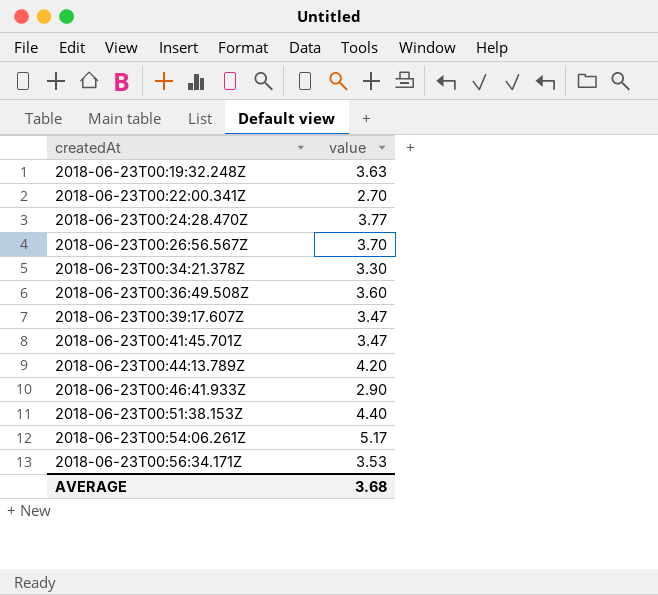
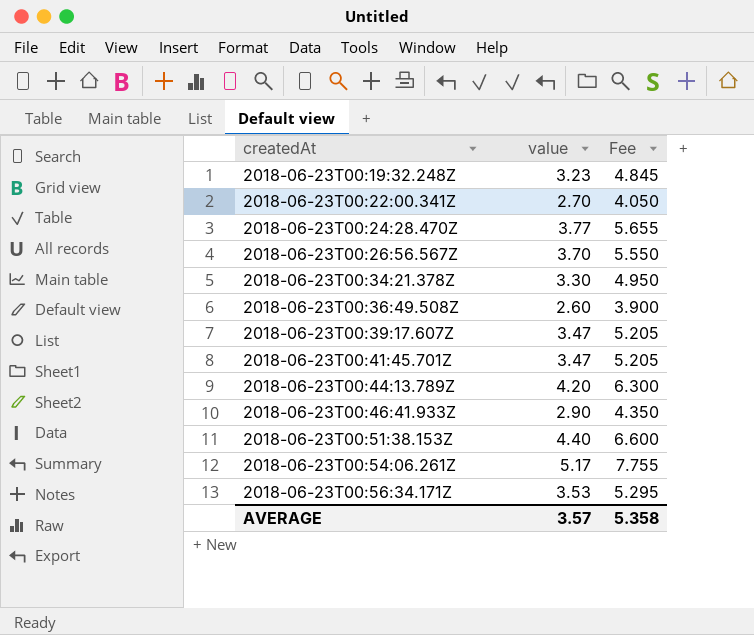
column Fee | formula: none -> [value] * 1.5
2018-06-23T00:19:32.248Z | value: 3.63 -> 3.23
2018-06-23T00:36:49.508Z | value: 3.60 -> 2.60
AVERAGE | value: 3.68 -> 3.57

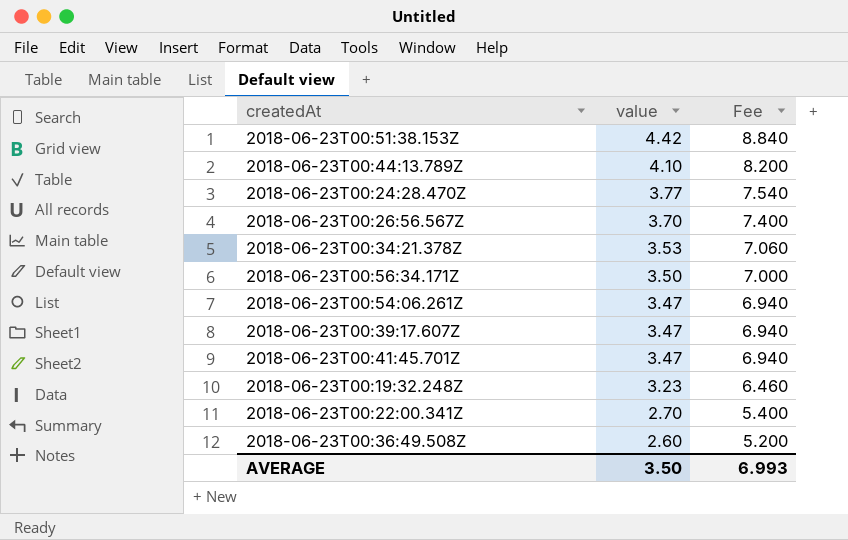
row order: createdAt ascending -> value descending
column Fee | formula: [value] * 1.5 -> [value] * 2
row 2018-06-23T00:46:41.933Z: 2.90 | 4.350 -> none
2018-06-23T00:51:38.153Z | value: 4.40 -> 4.42
2018-06-23T00:44:13.789Z | value: 4.20 -> 4.10
2018-06-23T00:34:21.378Z | value: 3.30 -> 3.53
2018-06-23T00:56:34.171Z | value: 3.53 -> 3.50
2018-06-23T00:54:06.261Z | value: 5.17 -> 3.47
AVERAGE | value: 3.57 -> 3.50
AVERAGE | Fee: 5.358 -> 6.993

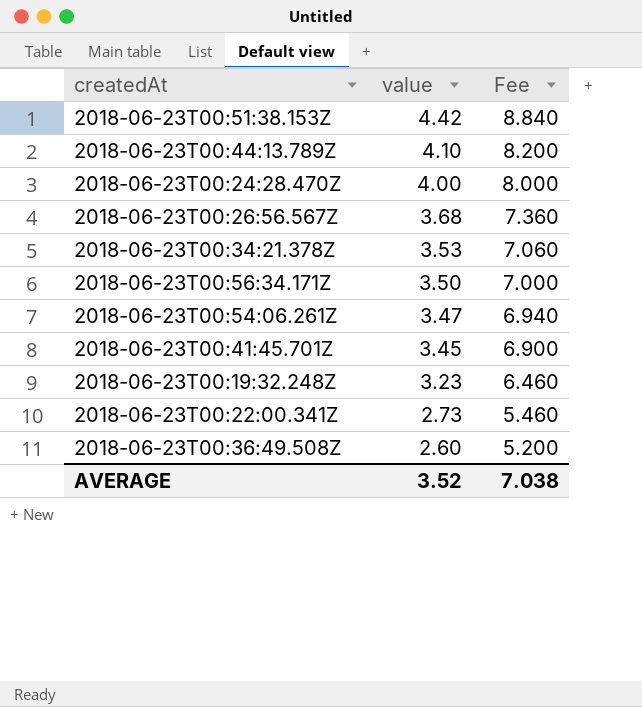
row 2018-06-23T00:39:17.607Z: 3.47 | 6.940 -> none
2018-06-23T00:24:28.470Z | value: 3.77 -> 4.00
2018-06-23T00:24:28.470Z | Fee: 7.540 -> 8.000
2018-06-23T00:26:56.567Z | value: 3.70 -> 3.68
2018-06-23T00:26:56.567Z | Fee: 7.400 -> 7.360
2018-06-23T00:41:45.701Z | value: 3.47 -> 3.45
2018-06-23T00:41:45.701Z | Fee: 6.940 -> 6.900
2018-06-23T00:22:00.341Z | value: 2.70 -> 2.73
2018-06-23T00:22:00.341Z | Fee: 5.400 -> 5.460
AVERAGE | value: 3.50 -> 3.52
AVERAGE | Fee: 6.993 -> 7.038

